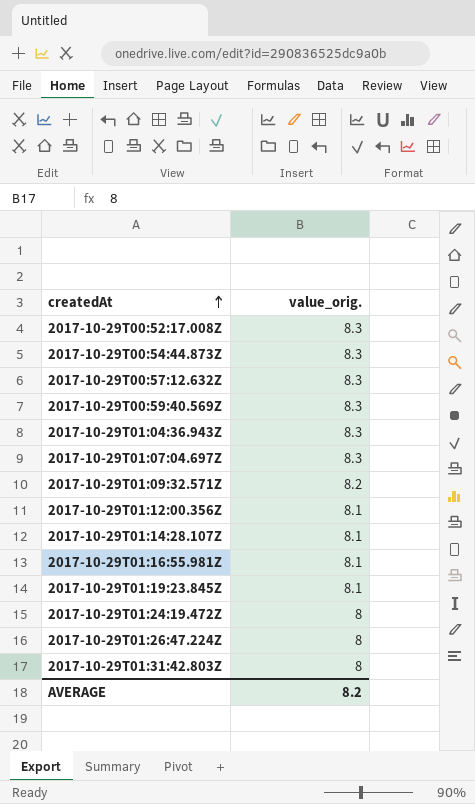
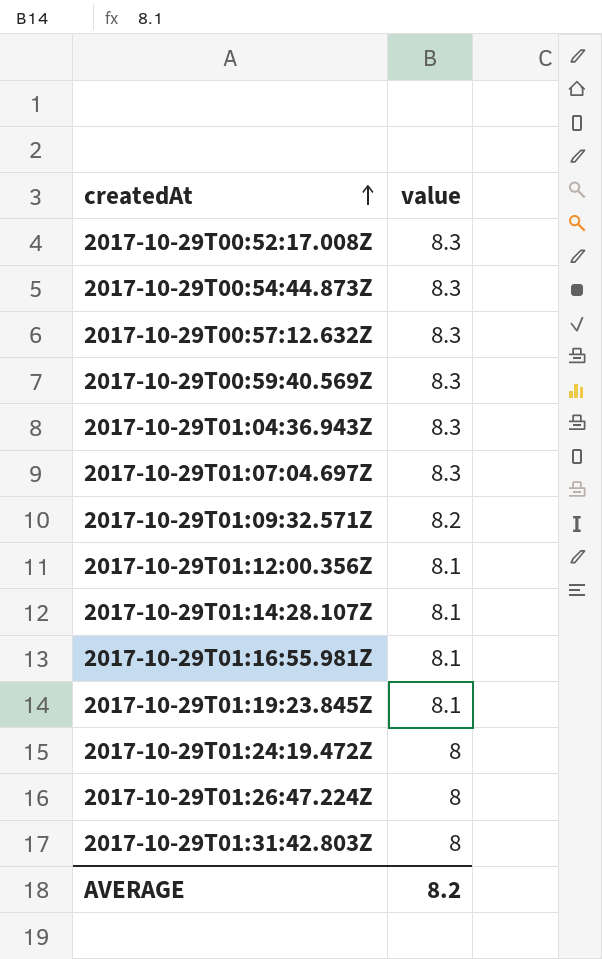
column name: value_orig. -> value

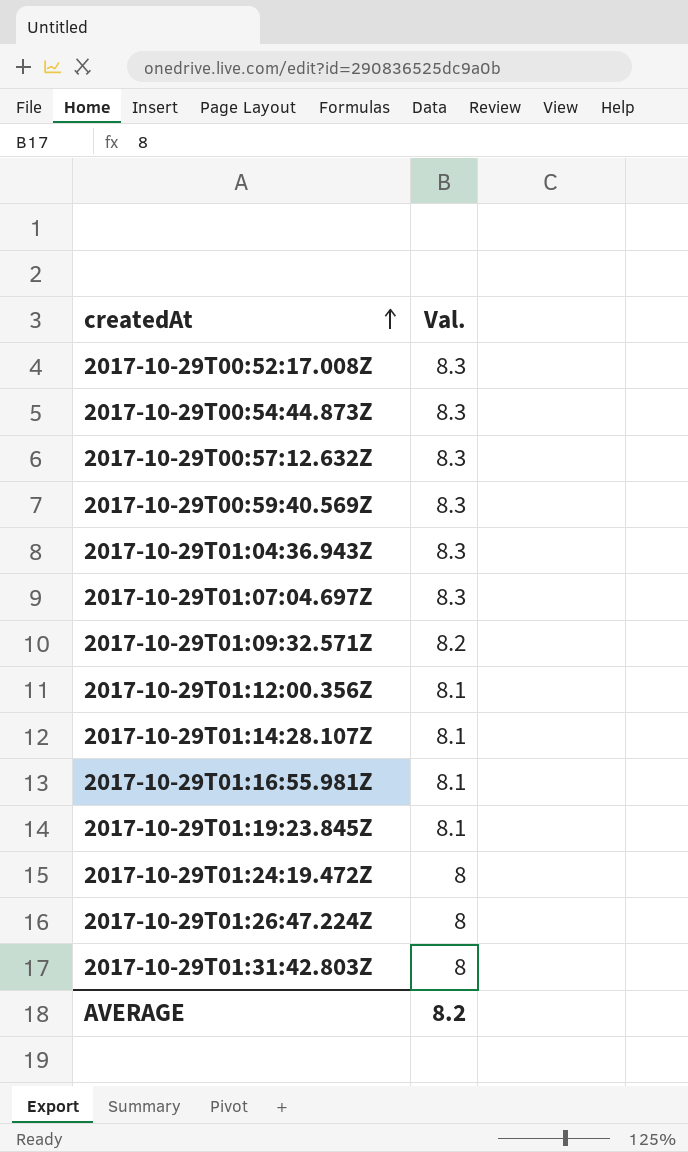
column name: value -> Val.

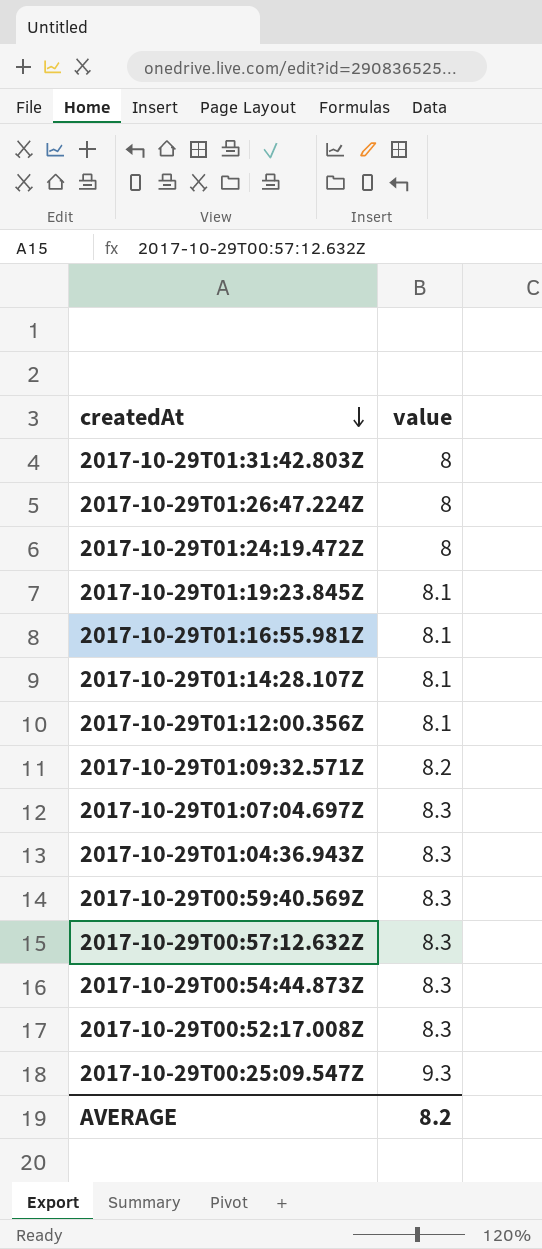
row order: createdAt ascending -> createdAt descending
column name: Val. -> value
row 2017-10-29T00:25:09.547Z: none -> 9.3

